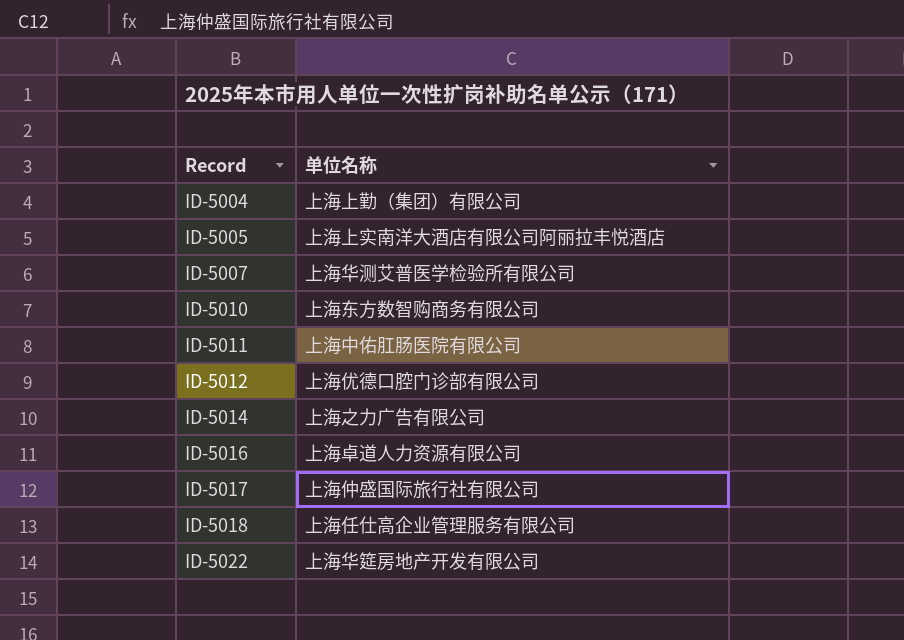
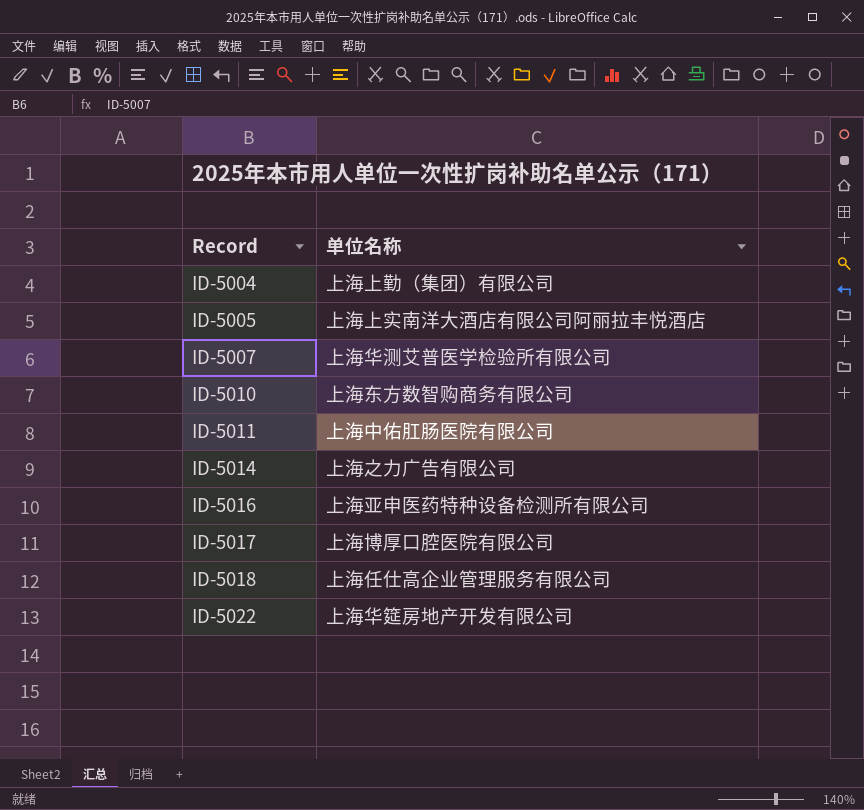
row ID-5012: 上海优德口腔门诊部有限公司 -> none
ID-5016 | 单位名称: 上海卓道人力资源有限公司 -> 上海亚申医药特种设备检测所有限公司
ID-5017 | 单位名称: 上海仲盛国际旅行社有限公司 -> 上海博厚口腔医院有限公司

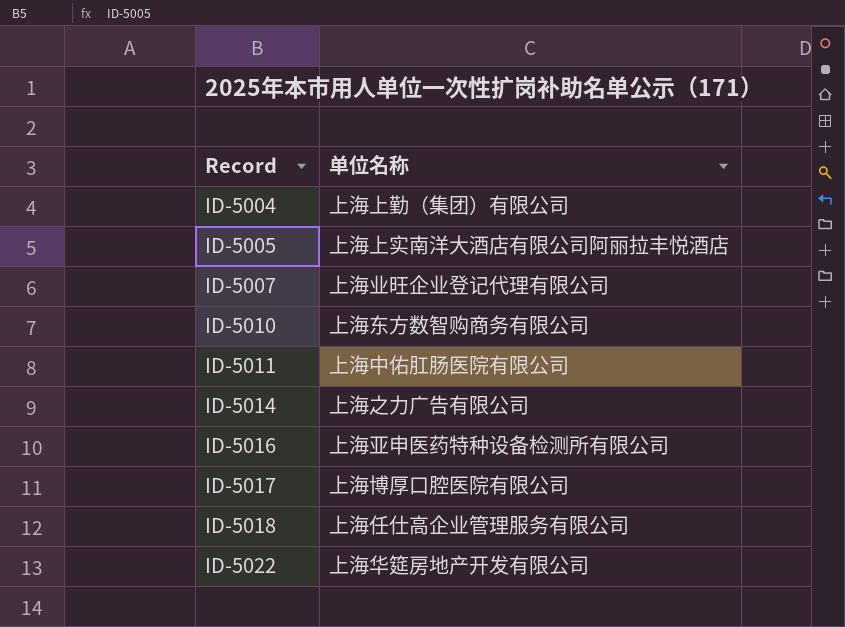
ID-5007 | 单位名称: 上海华测艾普医学检验所有限公司 -> 上海业旺企业登记代理有限公司

